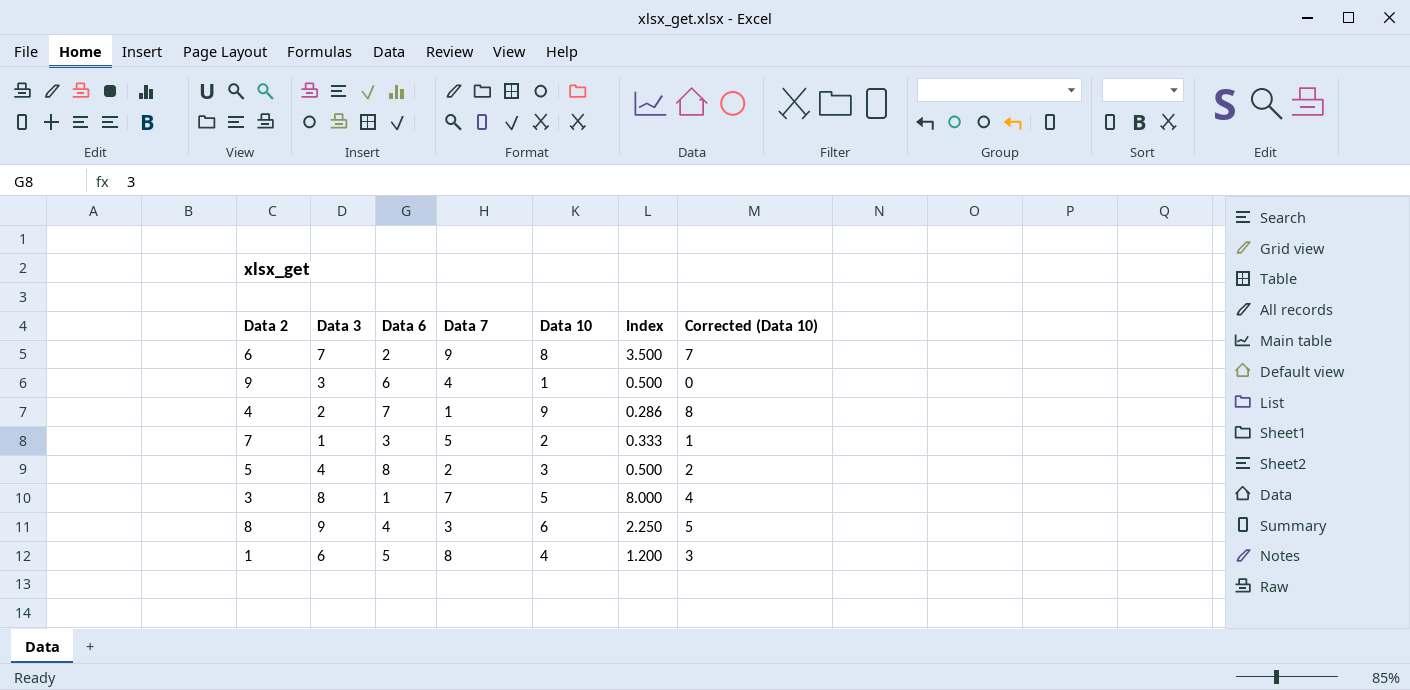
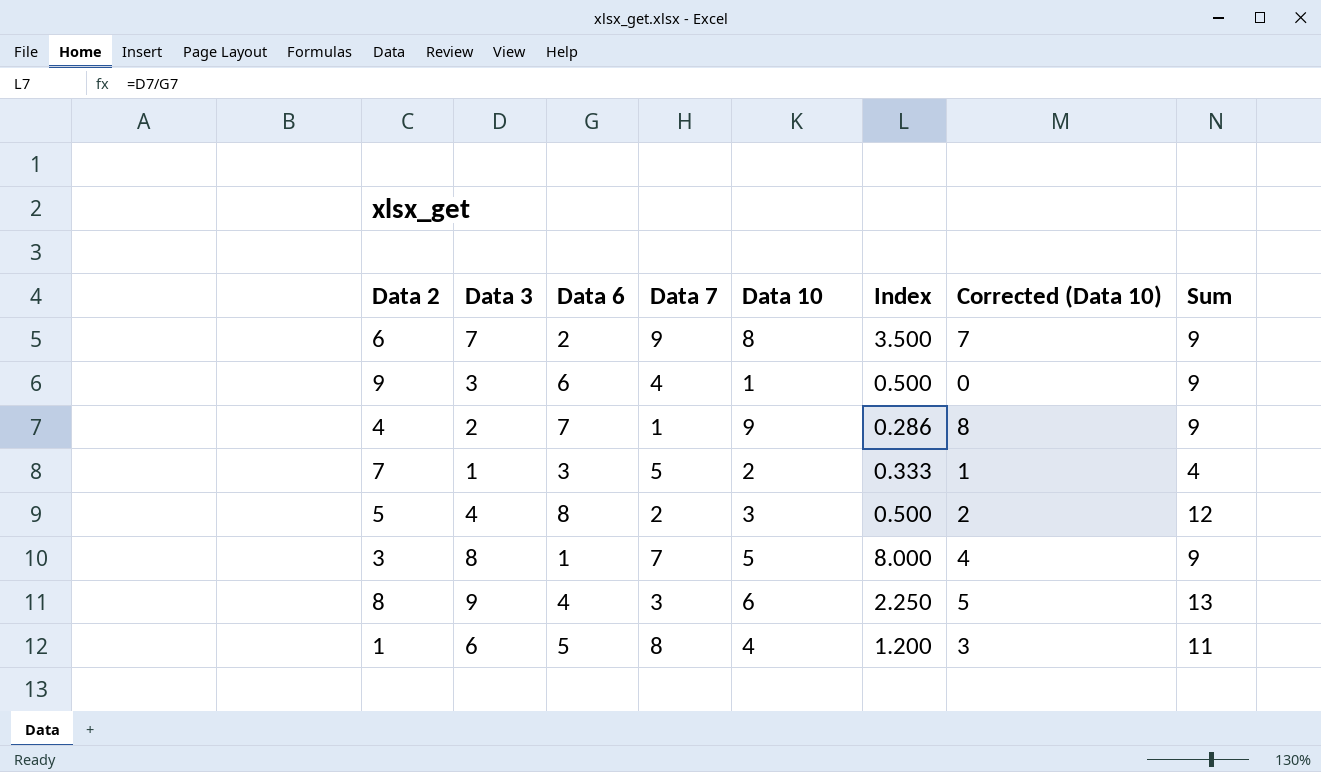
column Sum | formula: none -> [Data 3] + [Data 6]

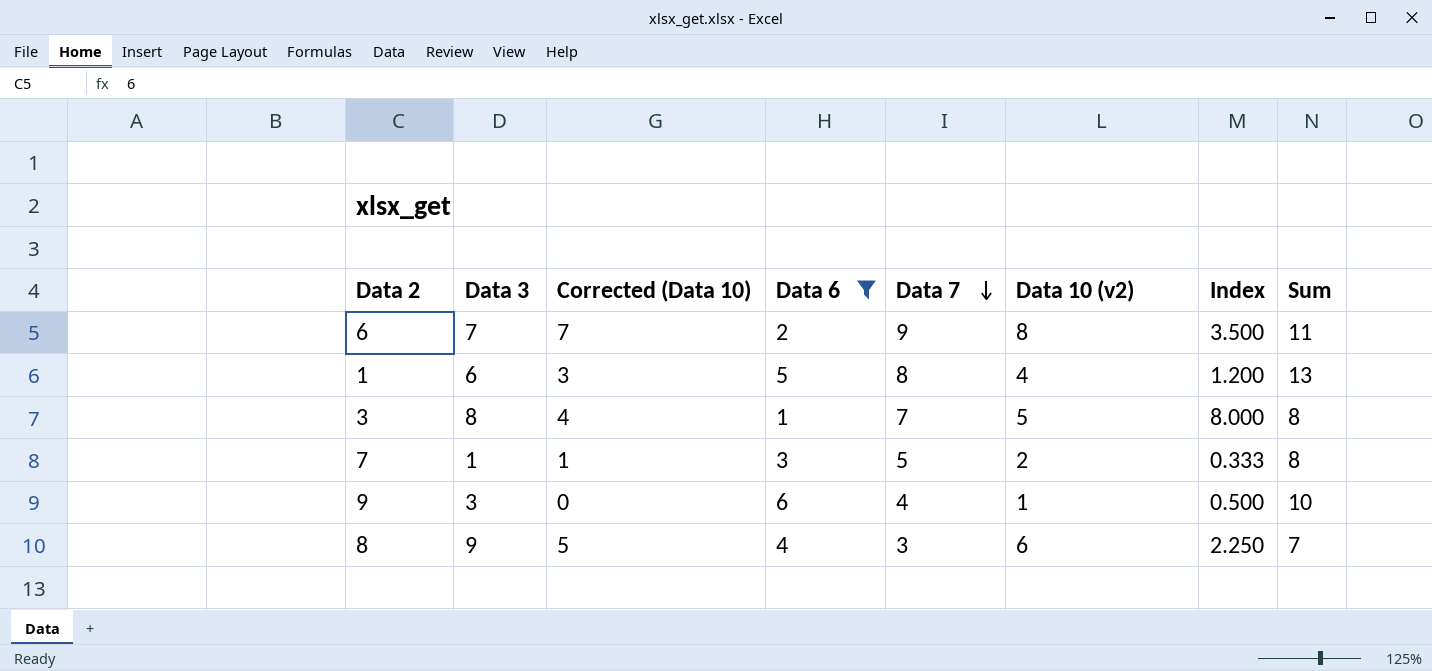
filter: none -> Data 6 <= 6
row order: none -> Data 7 descending
column Corrected (Data 10) | position: 7 -> 3
column name: Data 10 -> Data 10 (v2)
column Sum | formula: [Data 3] + [Data 6] -> [Data 6] + [Data 7]

